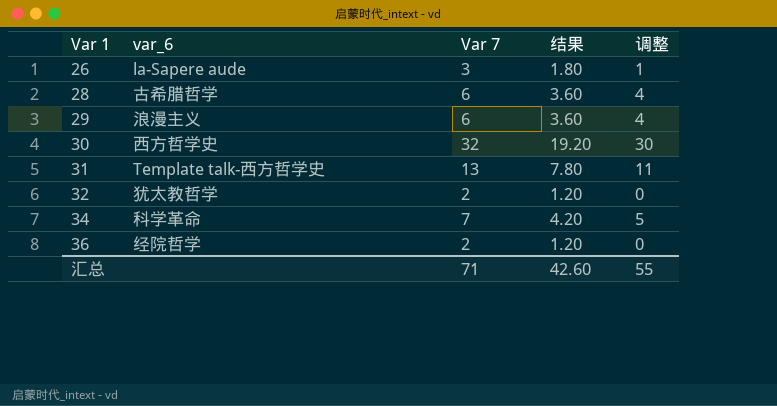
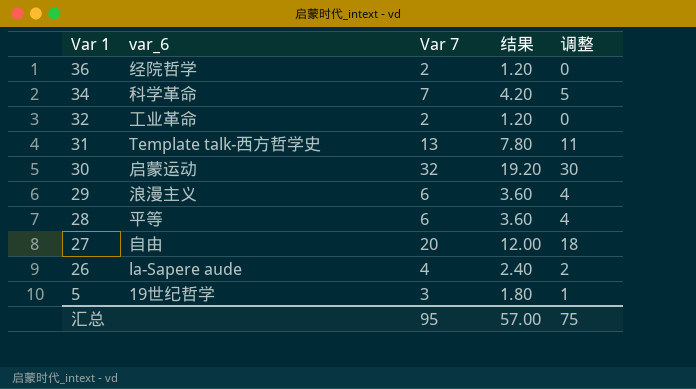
row order: Var 1 ascending -> Var 1 descending
32 | var_6: 犹太教哲学 -> 工业革命
30 | var_6: 西方哲学史 -> 启蒙运动
28 | var_6: 古希腊哲学 -> 平等
row 27: none -> 自由 | 20 | 12.00 | 18
26 | Var 7: 3 -> 4
26 | 结果: 1.80 -> 2.40
26 | 调整: 1 -> 2
row 5: none -> 19世纪哲学 | 3 | 1.80 | 1
汇总 | Var 7: 71 -> 95
汇总 | 结果: 42.60 -> 57.00
汇总 | 调整: 55 -> 75

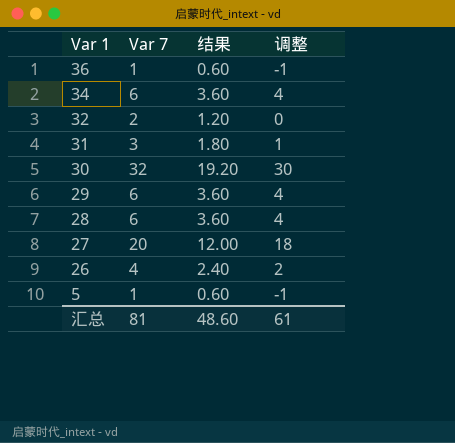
column var_6 | position: 2 -> none
36 | Var 7: 2 -> 1
36 | 结果: 1.20 -> 0.60
36 | 调整: 0 -> -1
34 | Var 7: 7 -> 6
34 | 结果: 4.20 -> 3.60
34 | 调整: 5 -> 4
31 | Var 7: 13 -> 3
31 | 结果: 7.80 -> 1.80
31 | 调整: 11 -> 1
5 | Var 7: 3 -> 1
5 | 结果: 1.80 -> 0.60
5 | 调整: 1 -> -1
汇总 | Var 7: 95 -> 81
汇总 | 结果: 57.00 -> 48.60
汇总 | 调整: 75 -> 61

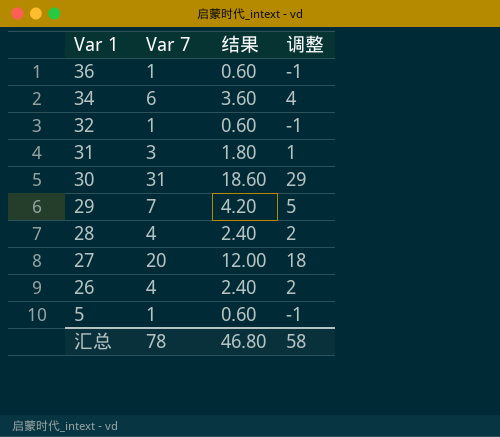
32 | Var 7: 2 -> 1
32 | 结果: 1.20 -> 0.60
32 | 调整: 0 -> -1
30 | Var 7: 32 -> 31
30 | 结果: 19.20 -> 18.60
30 | 调整: 30 -> 29
29 | Var 7: 6 -> 7
29 | 结果: 3.60 -> 4.20
29 | 调整: 4 -> 5
28 | Var 7: 6 -> 4
28 | 结果: 3.60 -> 2.40
28 | 调整: 4 -> 2
汇总 | Var 7: 81 -> 78
汇总 | 结果: 48.60 -> 46.80
汇总 | 调整: 61 -> 58

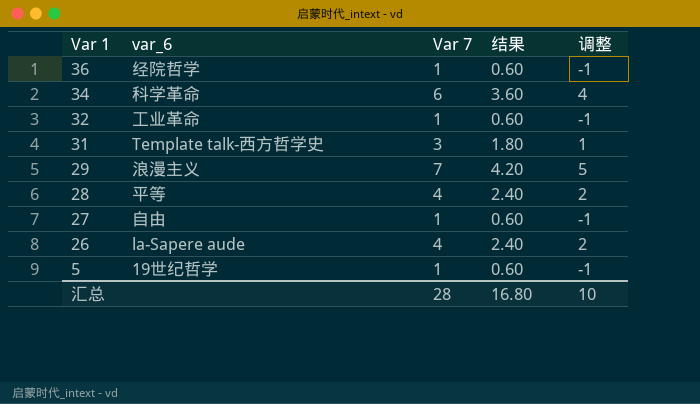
column var_6 | position: none -> 2
row 30: 31 | 18.60 | 29 -> none
27 | Var 7: 20 -> 1
27 | 结果: 12.00 -> 0.60
27 | 调整: 18 -> -1
汇总 | Var 7: 78 -> 28
汇总 | 结果: 46.80 -> 16.80
汇总 | 调整: 58 -> 10

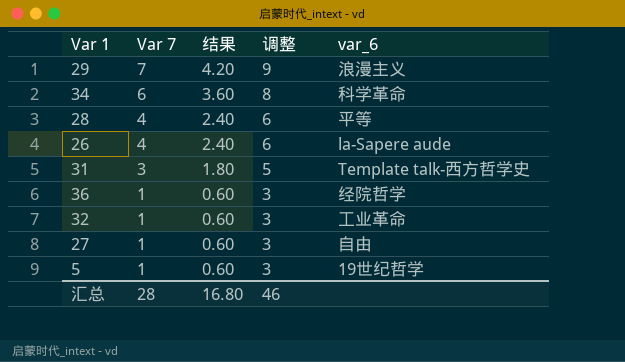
row order: Var 1 descending -> Var 7 descending
column 调整 | formula: [Var 7] - 2 -> [Var 7] + 2
column var_6 | position: 2 -> 5
汇总 | 调整: 10 -> 46

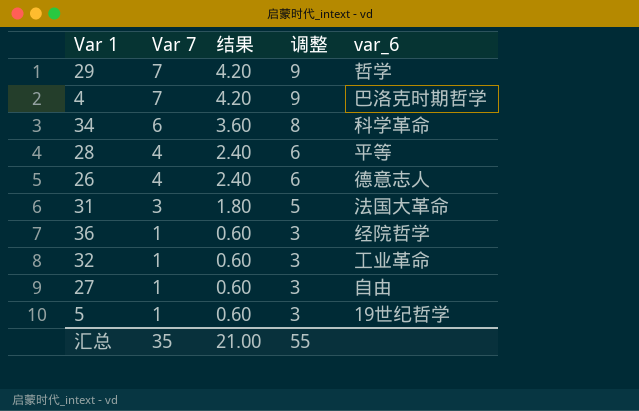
29 | var_6: 浪漫主义 -> 哲学
row 4: none -> 7 | 4.20 | 9 | 巴洛克时期哲学
26 | var_6: la-Sapere aude -> 德意志人
31 | var_6: Template talk-西方哲学史 -> 法国大革命
汇总 | Var 7: 28 -> 35
汇总 | 结果: 16.80 -> 21.00
汇总 | 调整: 46 -> 55

